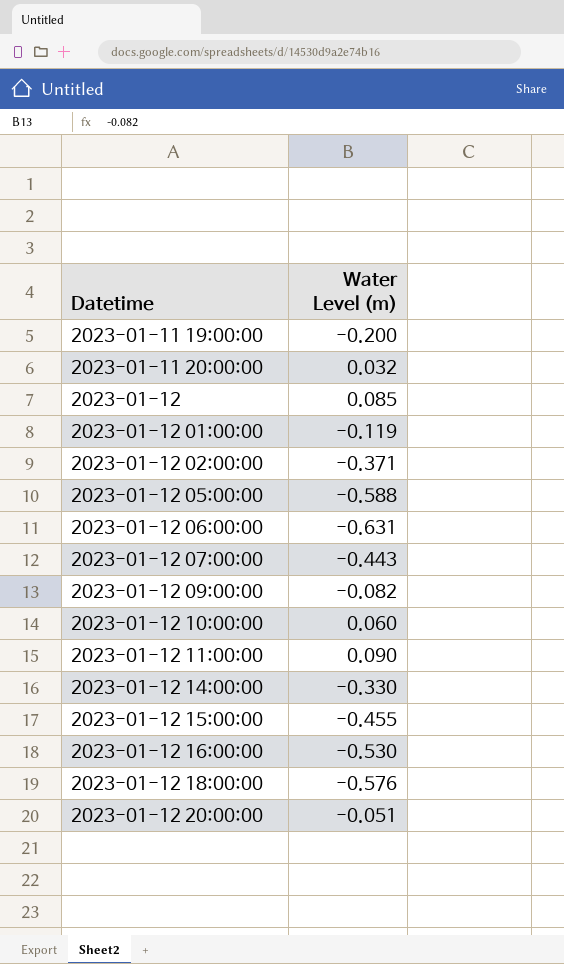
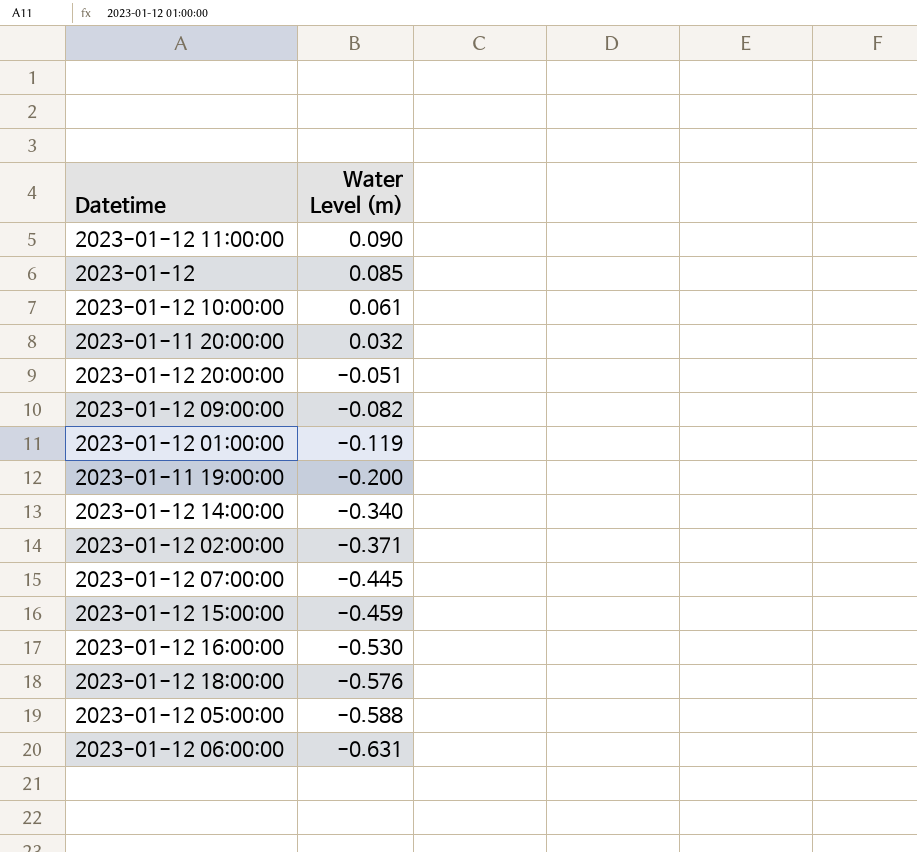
row order: Datetime ascending -> Water Level (m) descending
2023-01-12 10:00:00 | Water Level (m): 0.060 -> 0.061
2023-01-12 14:00:00 | Water Level (m): -0.330 -> -0.340
2023-01-12 07:00:00 | Water Level (m): -0.443 -> -0.445
2023-01-12 15:00:00 | Water Level (m): -0.455 -> -0.459

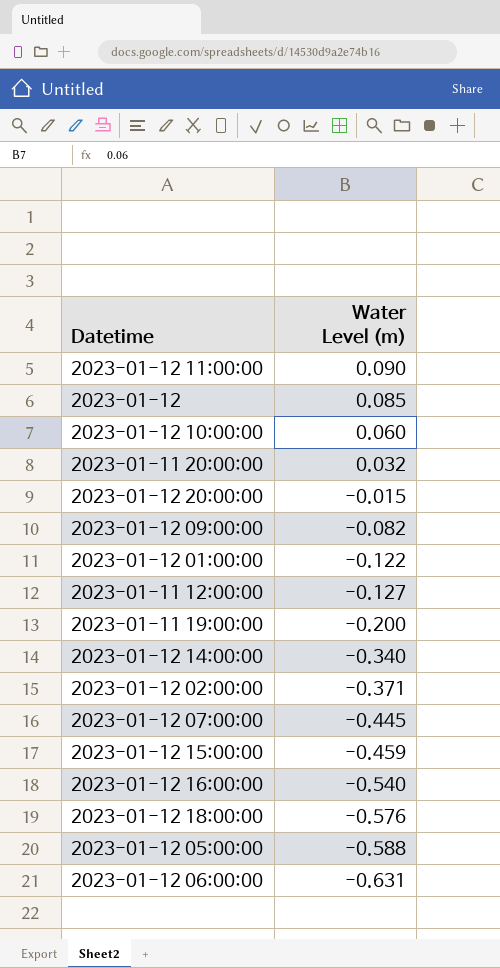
2023-01-12 10:00:00 | Water Level (m): 0.061 -> 0.060
2023-01-12 20:00:00 | Water Level (m): -0.051 -> -0.015
2023-01-12 01:00:00 | Water Level (m): -0.119 -> -0.122
row 2023-01-11 12:00:00: none -> -0.127
2023-01-12 16:00:00 | Water Level (m): -0.530 -> -0.540

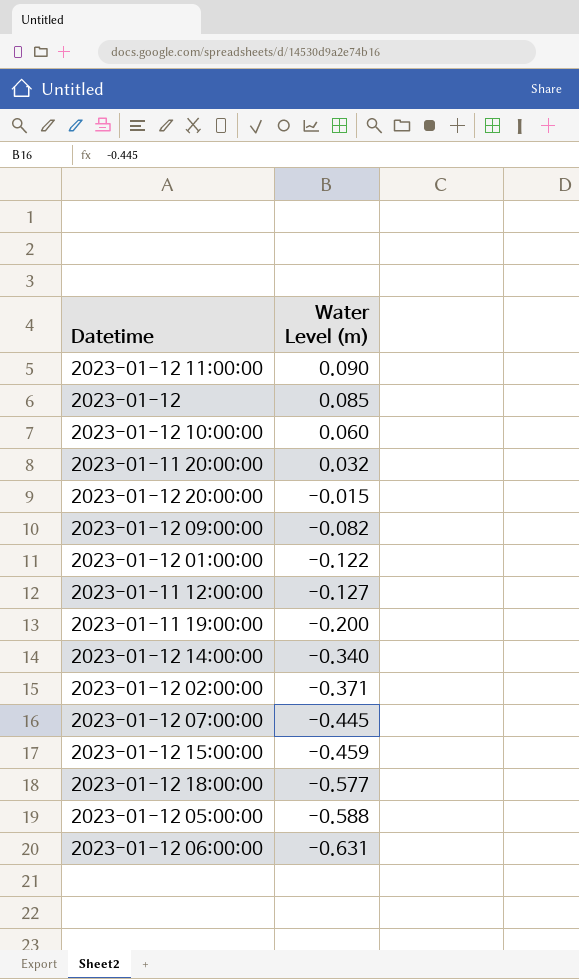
row 2023-01-12 16:00:00: -0.540 -> none
2023-01-12 18:00:00 | Water Level (m): -0.576 -> -0.577

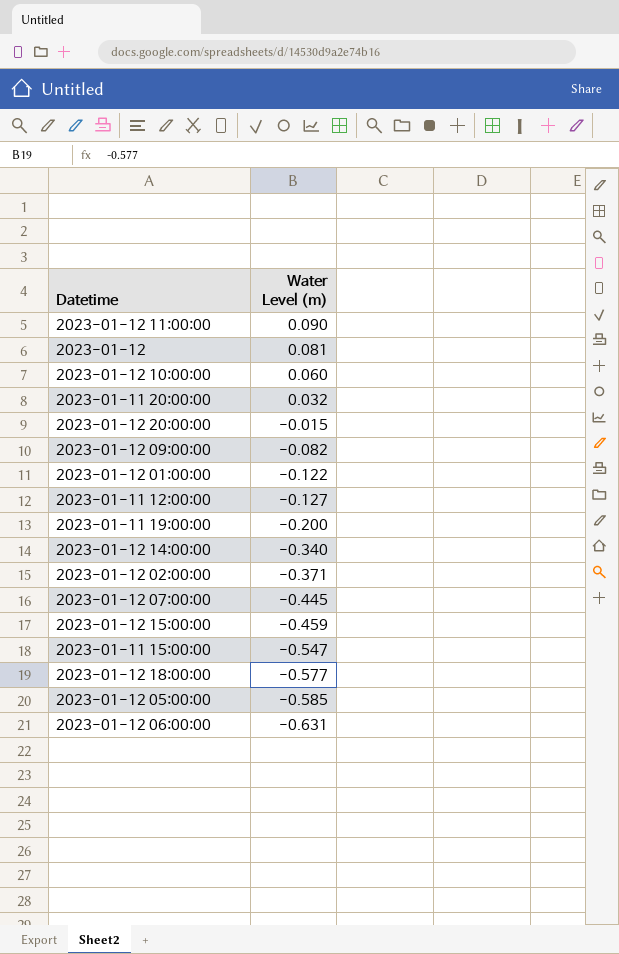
2023-01-12 | Water Level (m): 0.085 -> 0.081
row 2023-01-11 15:00:00: none -> -0.547
2023-01-12 05:00:00 | Water Level (m): -0.588 -> -0.585

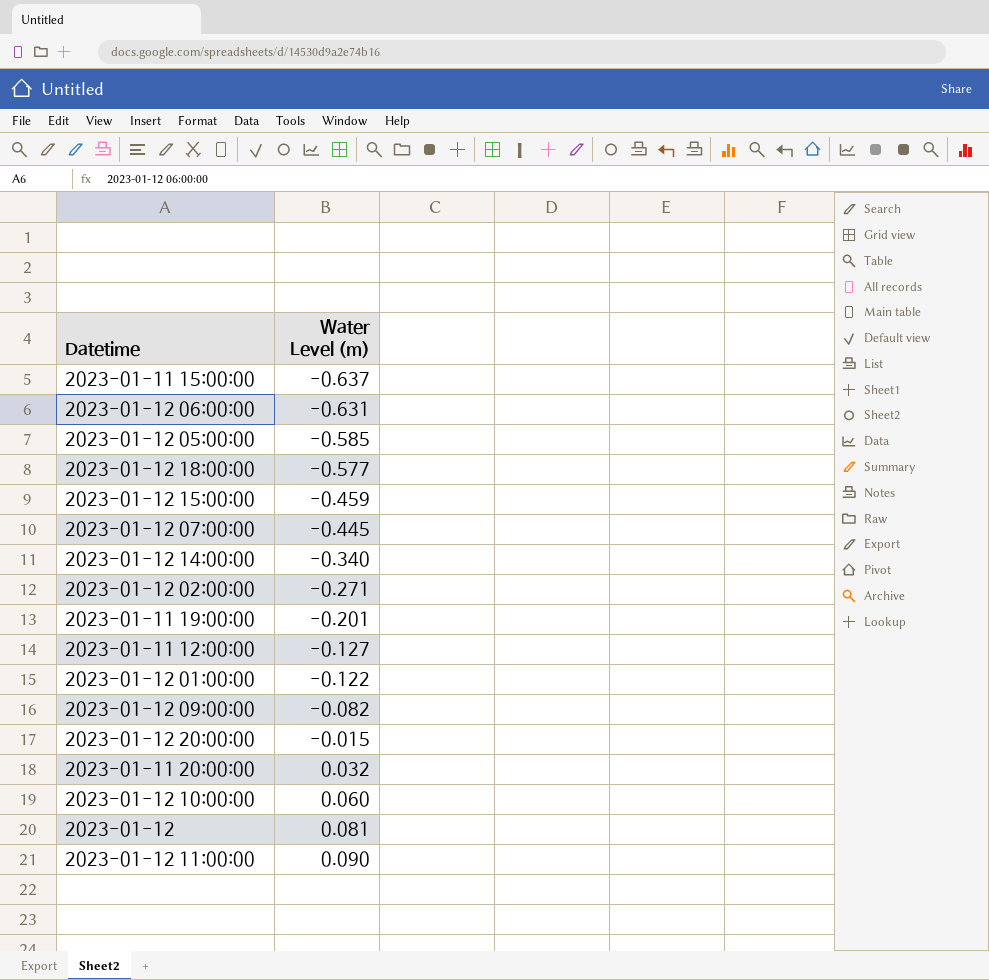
row order: Water Level (m) descending -> Water Level (m) ascending
2023-01-11 15:00:00 | Water Level (m): -0.547 -> -0.637
2023-01-12 02:00:00 | Water Level (m): -0.371 -> -0.271
2023-01-11 19:00:00 | Water Level (m): -0.200 -> -0.201

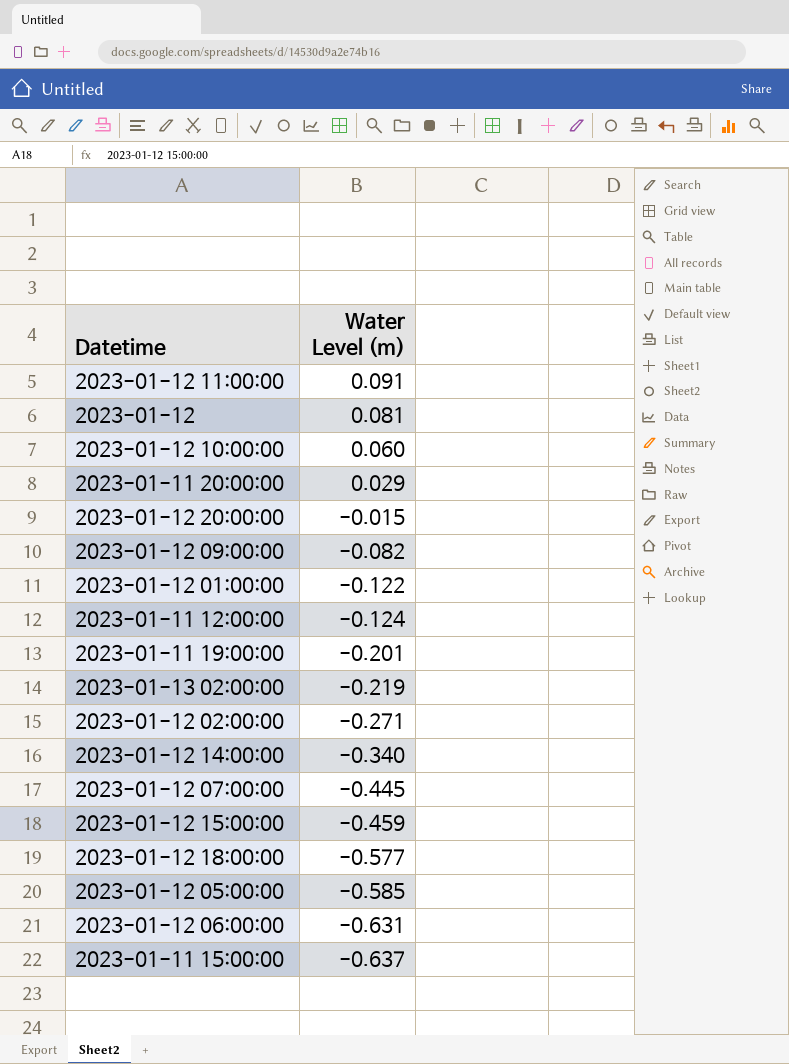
row order: Water Level (m) ascending -> Water Level (m) descending
2023-01-12 11:00:00 | Water Level (m): 0.090 -> 0.091
2023-01-11 20:00:00 | Water Level (m): 0.032 -> 0.029
2023-01-11 12:00:00 | Water Level (m): -0.127 -> -0.124
row 2023-01-13 02:00:00: none -> -0.219

